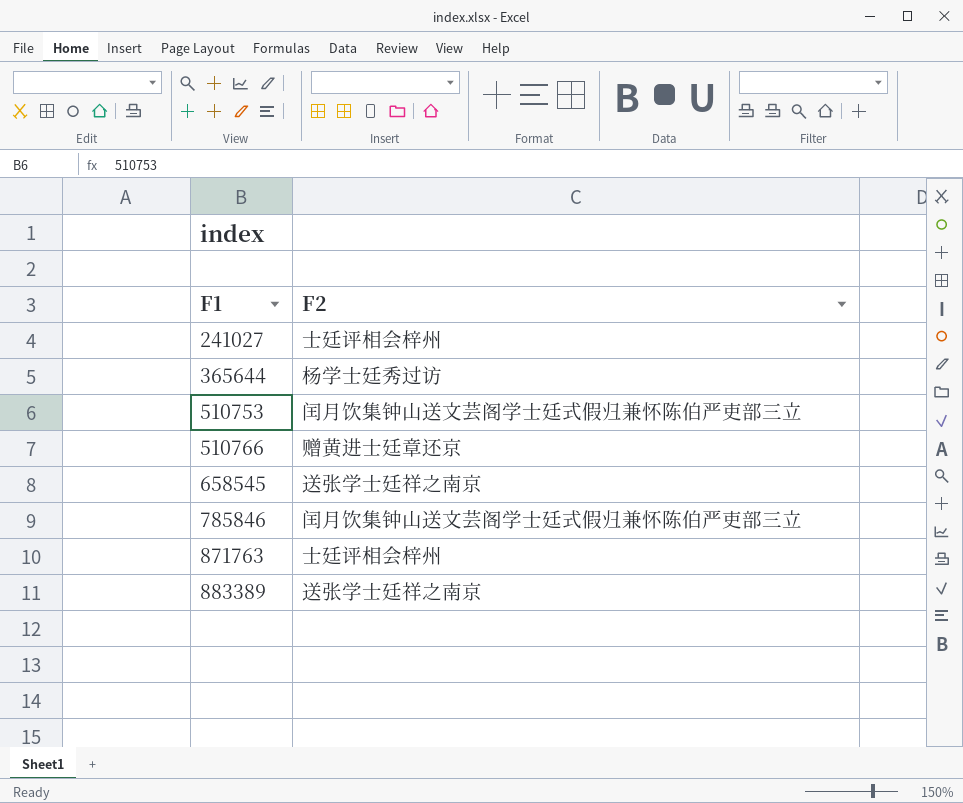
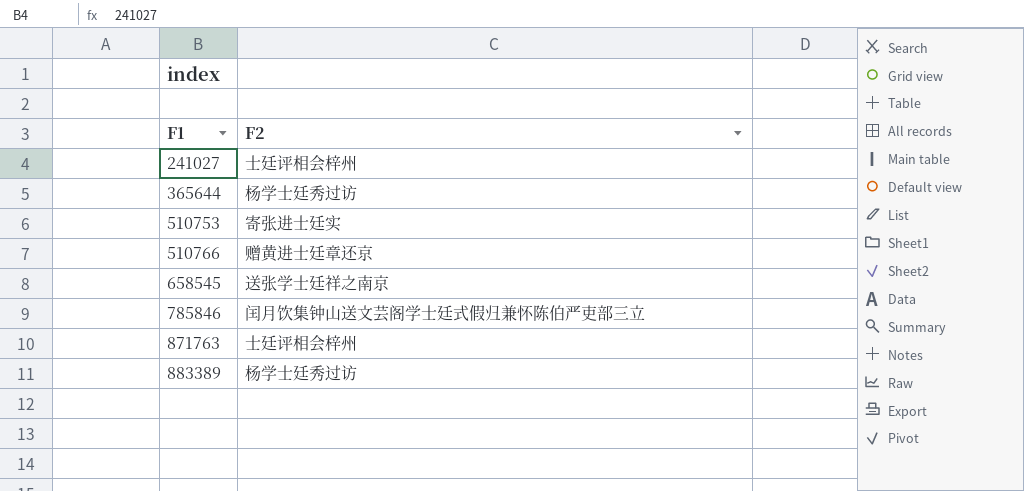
510753 | F2: 闰月饮集钟山送文芸阁学士廷式假归兼怀陈伯严吏部三立 -> 寄张进士廷实
883389 | F2: 送张学士廷祥之南京 -> 杨学士廷秀过访

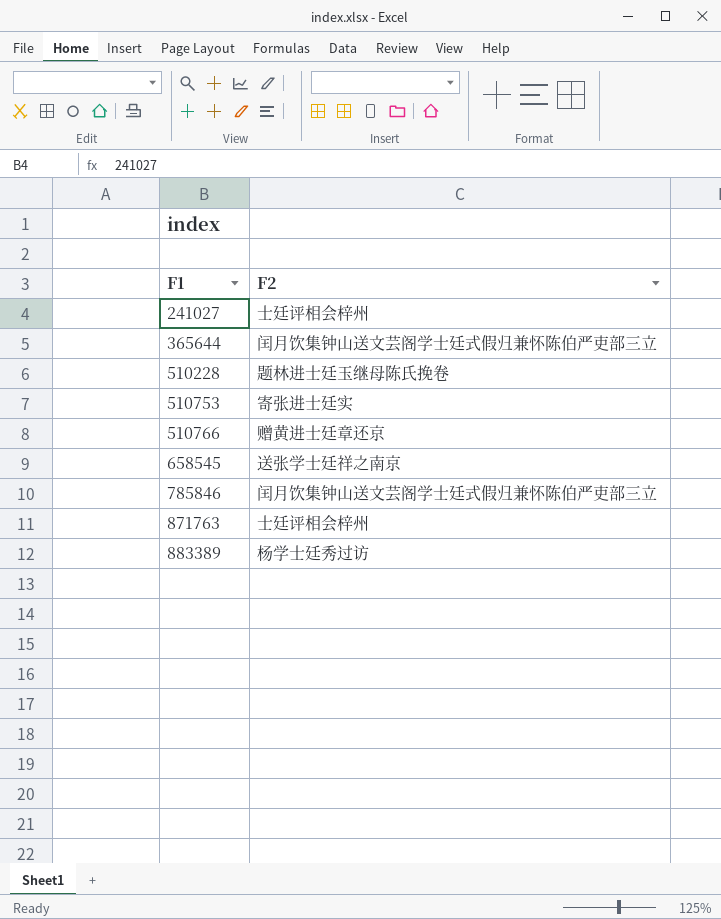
365644 | F2: 杨学士廷秀过访 -> 闰月饮集钟山送文芸阁学士廷式假归兼怀陈伯严吏部三立
row 510228: none -> 题林进士廷玉继母陈氏挽卷

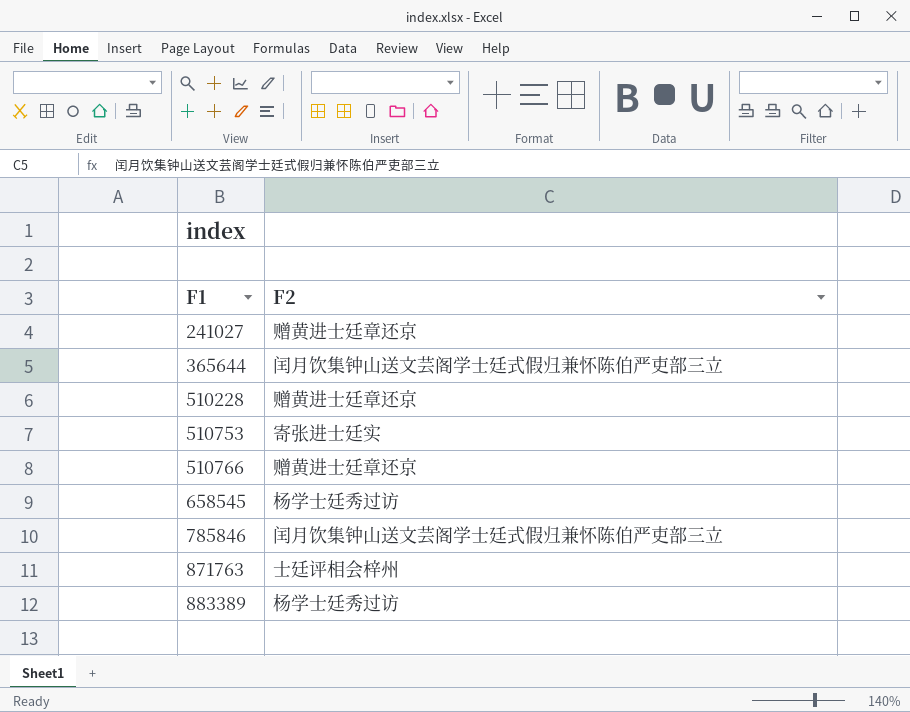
241027 | F2: 士廷评相会梓州 -> 赠黄进士廷章还京
510228 | F2: 题林进士廷玉继母陈氏挽卷 -> 赠黄进士廷章还京
658545 | F2: 送张学士廷祥之南京 -> 杨学士廷秀过访

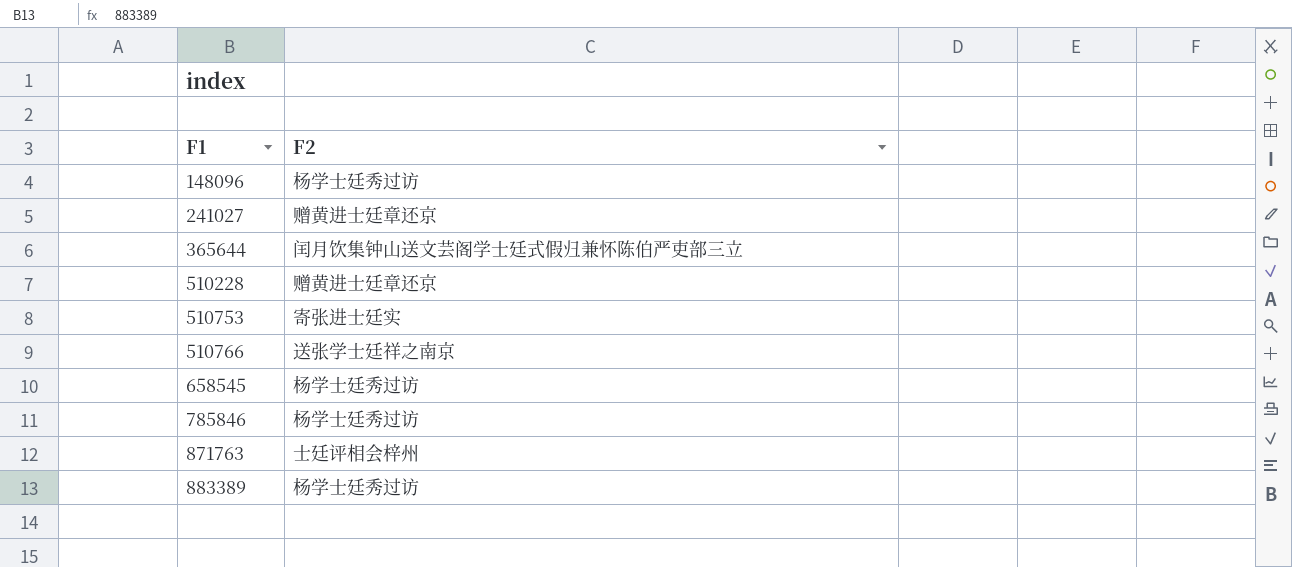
row 148096: none -> 杨学士廷秀过访
510766 | F2: 赠黄进士廷章还京 -> 送张学士廷祥之南京
785846 | F2: 闰月饮集钟山送文芸阁学士廷式假归兼怀陈伯严吏部三立 -> 杨学士廷秀过访

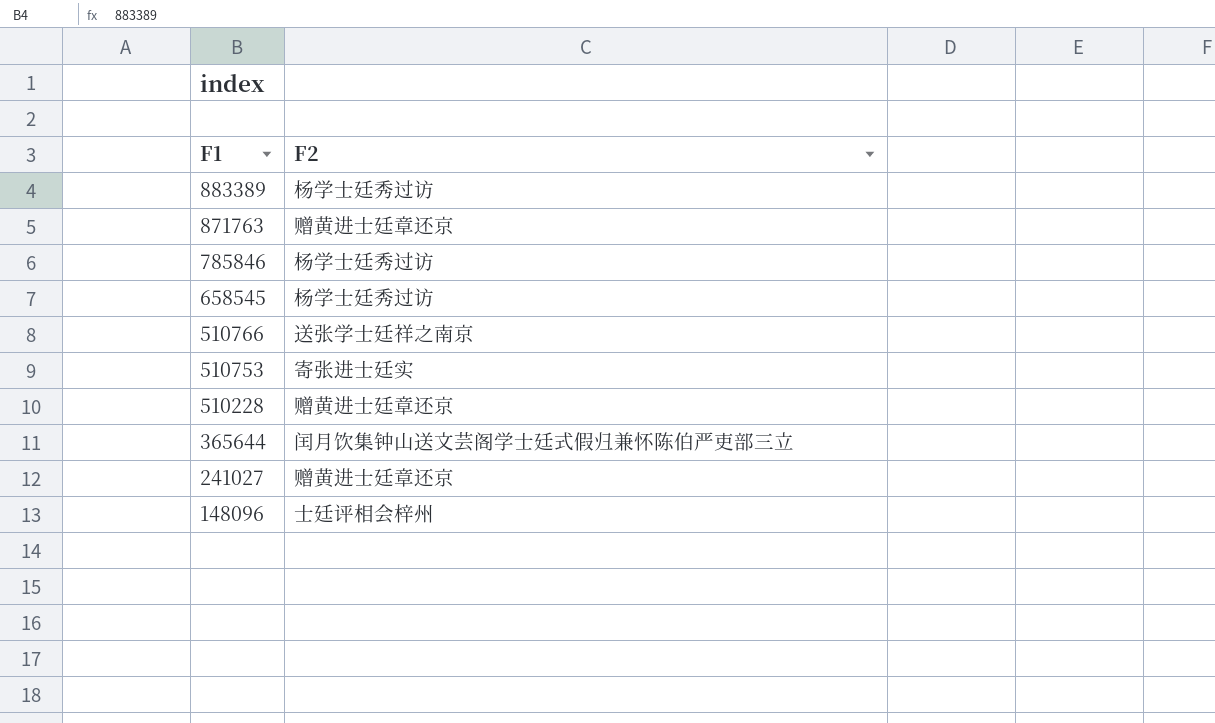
row order: F1 ascending -> F1 descending
871763 | F2: 士廷评相会梓州 -> 赠黄进士廷章还京
148096 | F2: 杨学士廷秀过访 -> 士廷评相会梓州

